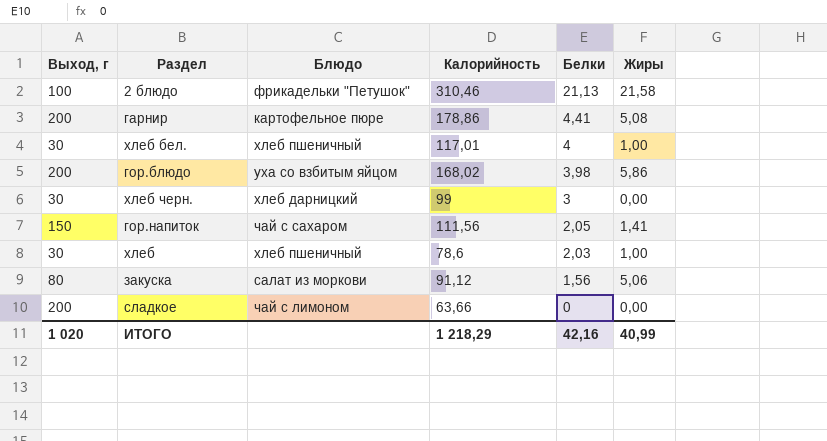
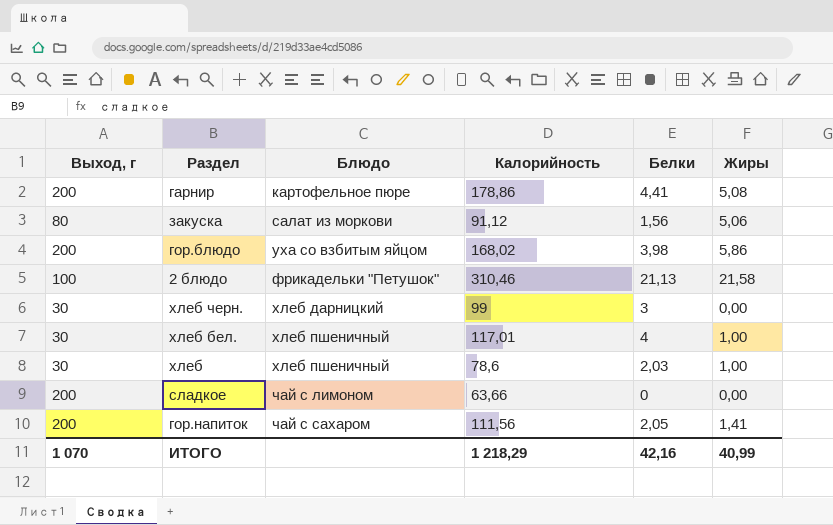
row order: Белки descending -> Блюдо ascending
гор.напиток | Выход, г: 150 -> 200
ИТОГО | Выход, г: 1 020 -> 1 070

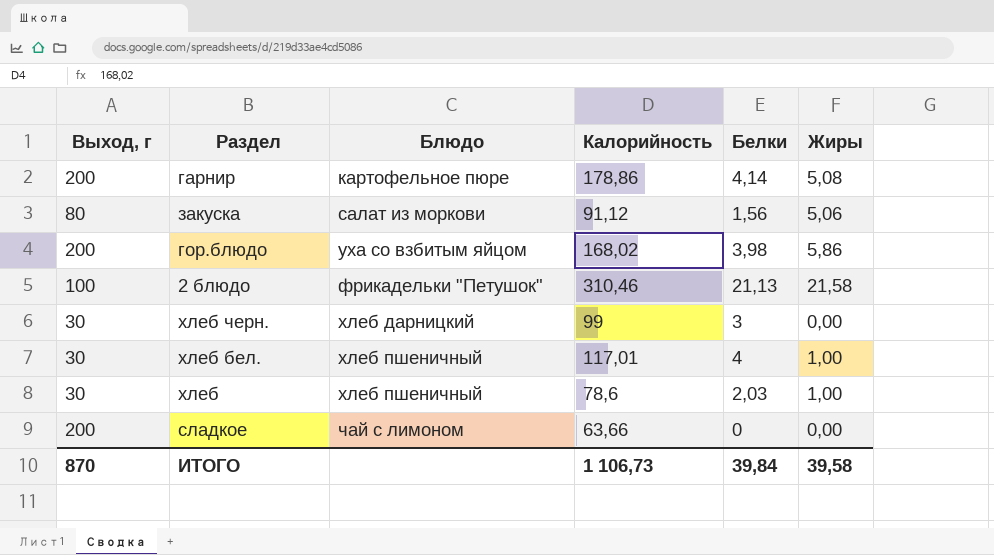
row гор.напиток: 200 | чай с сахаром | 111,56 | 2,05 | 1,41 -> none
гарнир | Белки: 4,41 -> 4,14
ИТОГО | Выход, г: 1 070 -> 870
ИТОГО | Калорийность: 1 218,29 -> 1 106,73
ИТОГО | Белки: 42,16 -> 39,84
ИТОГО | Жиры: 40,99 -> 39,58

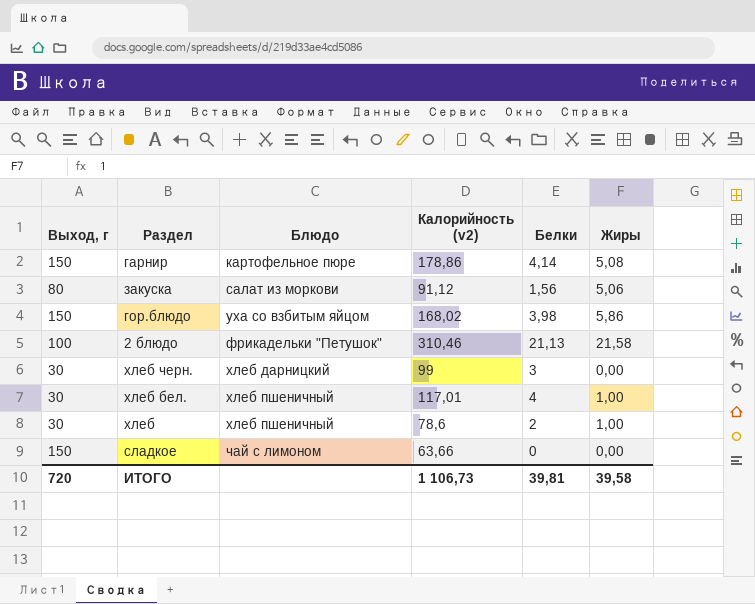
column name: Калорийность -> Калорийность (v2)
гарнир | Выход, г: 200 -> 150
гор.блюдо | Выход, г: 200 -> 150
хлеб | Белки: 2,03 -> 2
сладкое | Выход, г: 200 -> 150
ИТОГО | Выход, г: 870 -> 720
ИТОГО | Белки: 39,84 -> 39,81

